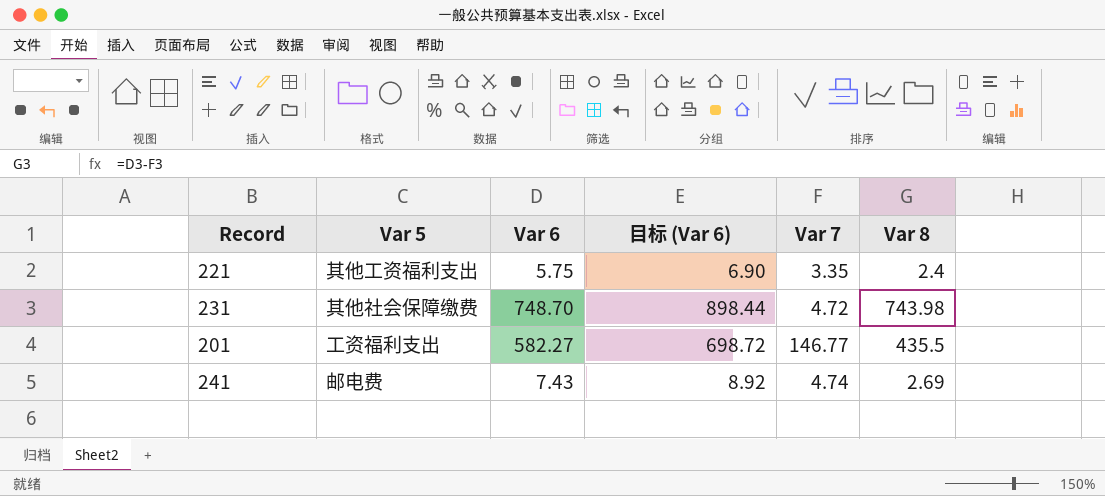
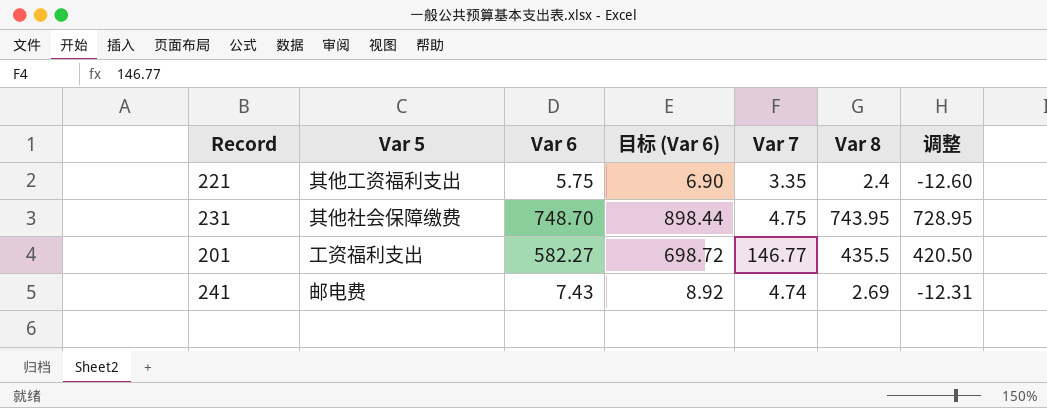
column 调整 | formula: none -> [Var 8] - 15
231 | Var 7: 4.72 -> 4.75
231 | Var 8: 743.98 -> 743.95

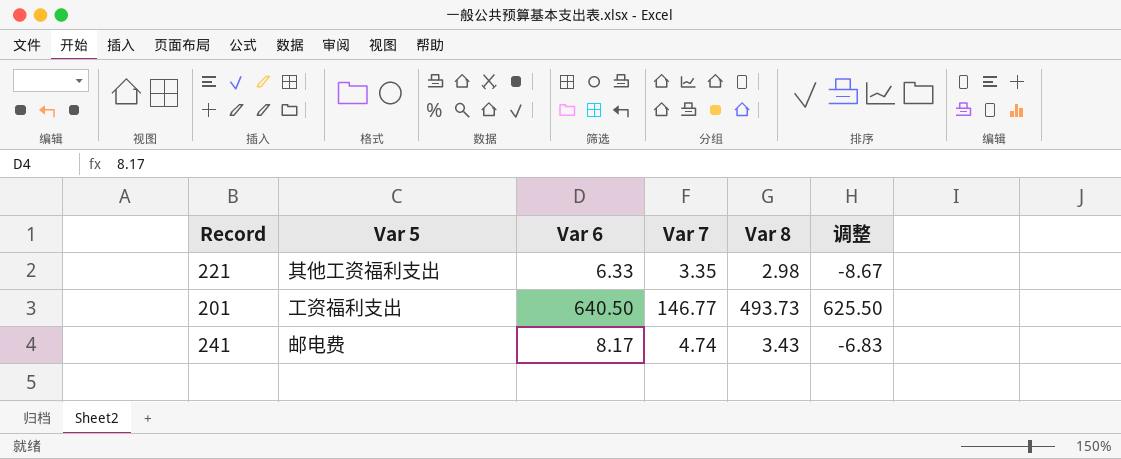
column 目标 (Var 6) | formula: [Var 6] * 1.2 -> none
column 调整 | formula: [Var 8] - 15 -> [Var 6] - 15
row 231: 其他社会保障缴费 | 748.70 | 898.44 | 4.75 | 743.95 | 728.95 -> none
221 | Var 6: 5.75 -> 6.33
221 | Var 8: 2.4 -> 2.98
201 | Var 6: 582.27 -> 640.50
201 | Var 8: 435.5 -> 493.73
241 | Var 6: 7.43 -> 8.17
241 | Var 8: 2.69 -> 3.43

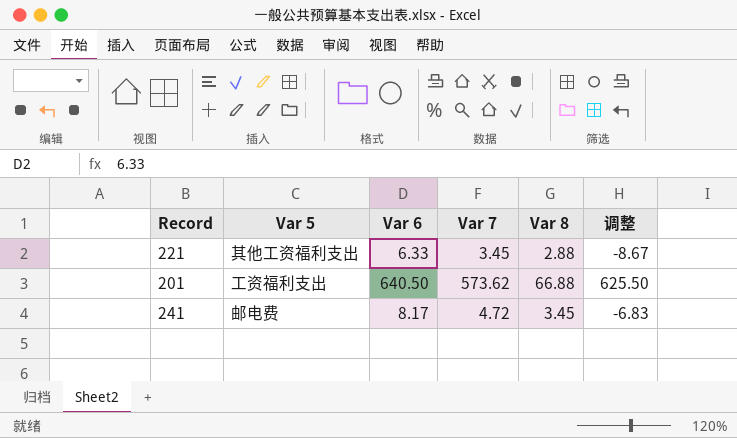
221 | Var 7: 3.35 -> 3.45
221 | Var 8: 2.98 -> 2.88
201 | Var 7: 146.77 -> 573.62
201 | Var 8: 493.73 -> 66.88
241 | Var 7: 4.74 -> 4.72
241 | Var 8: 3.43 -> 3.45

